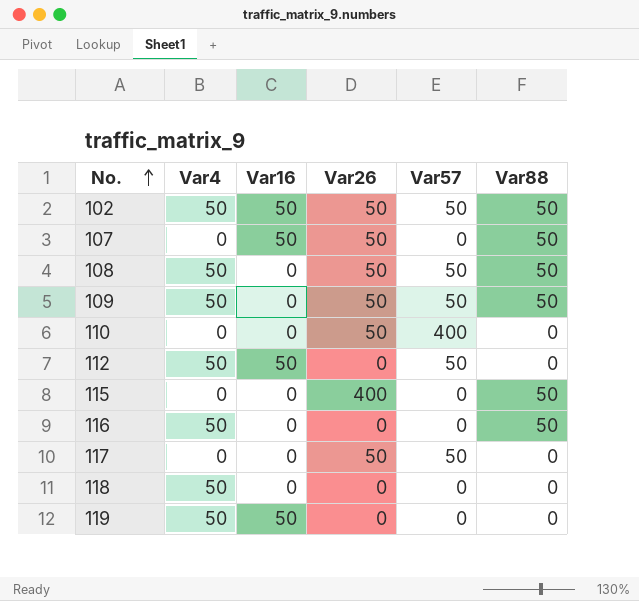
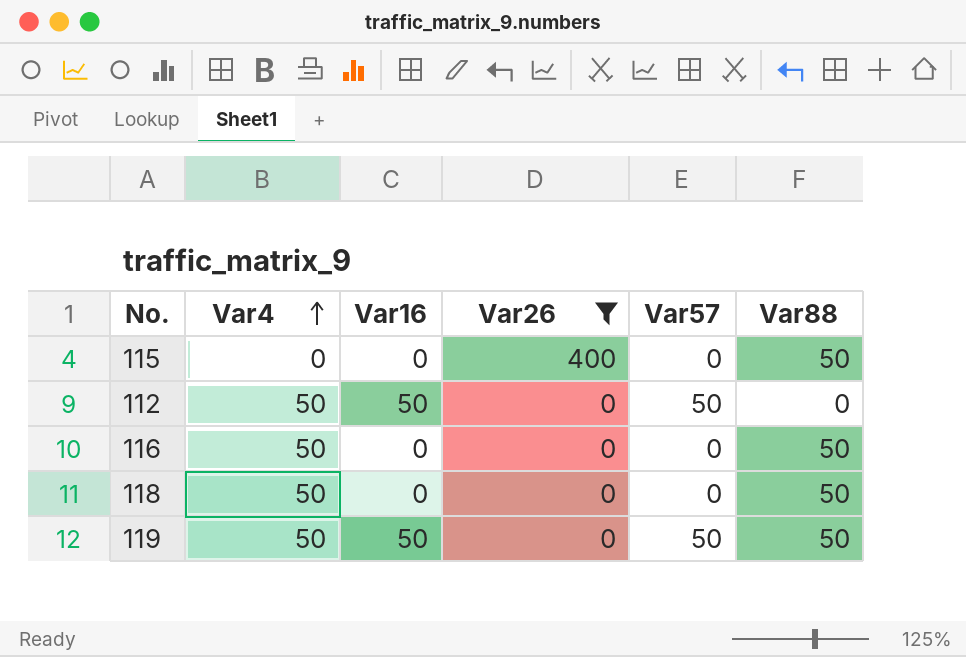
filter: none -> Var26 != 50
row order: No. ascending -> Var4 ascending
118 | Var88: 0 -> 50
119 | Var57: 0 -> 50
119 | Var88: 0 -> 50

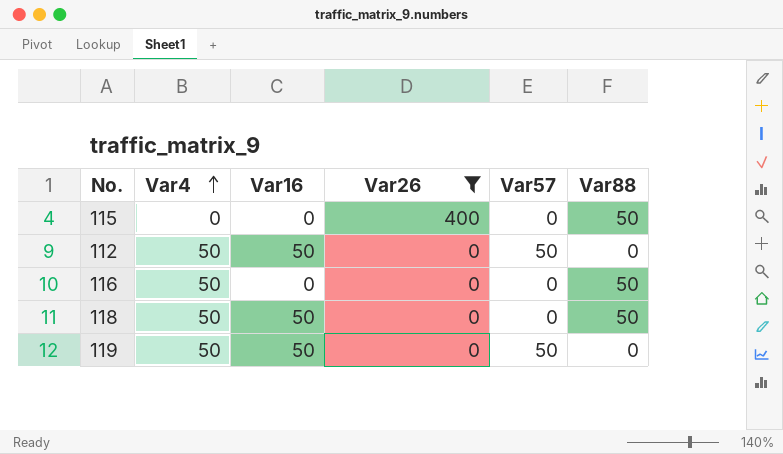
118 | Var16: 0 -> 50
119 | Var88: 50 -> 0

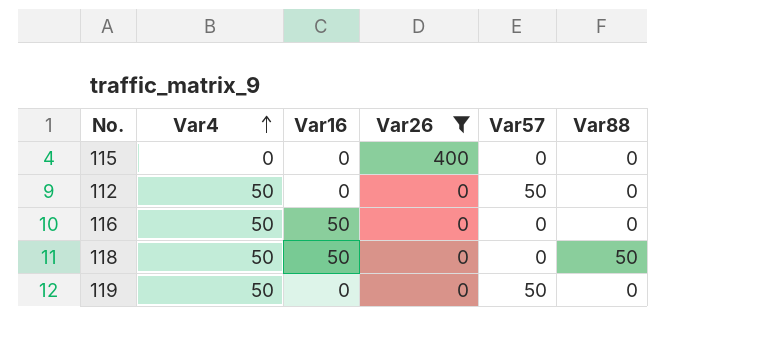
115 | Var88: 50 -> 0
112 | Var16: 50 -> 0
116 | Var16: 0 -> 50
116 | Var88: 50 -> 0
119 | Var16: 50 -> 0

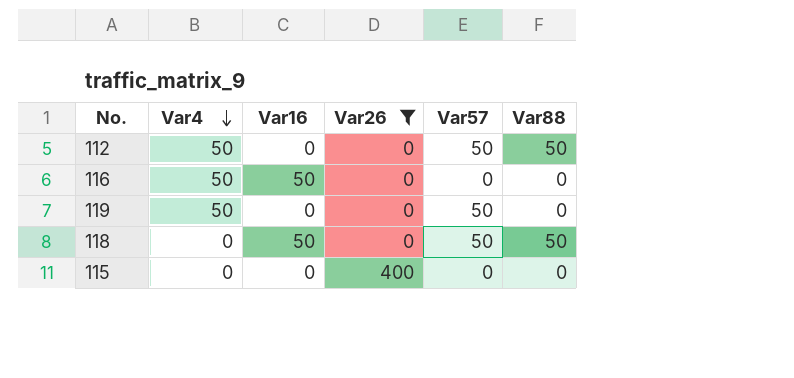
row order: Var4 ascending -> Var4 descending
112 | Var88: 0 -> 50
118 | Var4: 50 -> 0
118 | Var57: 0 -> 50

